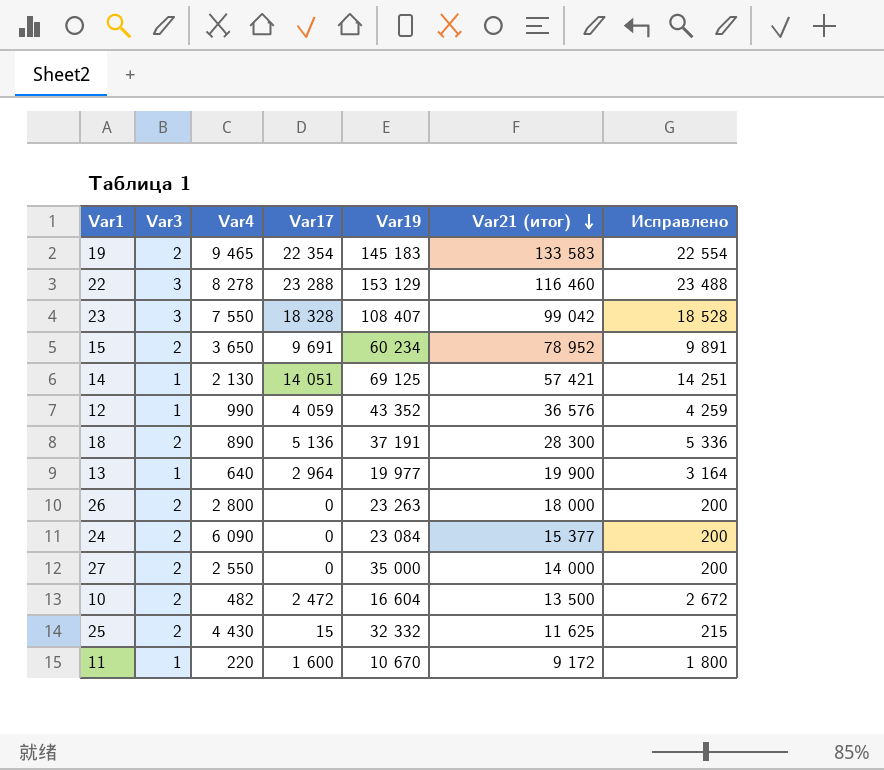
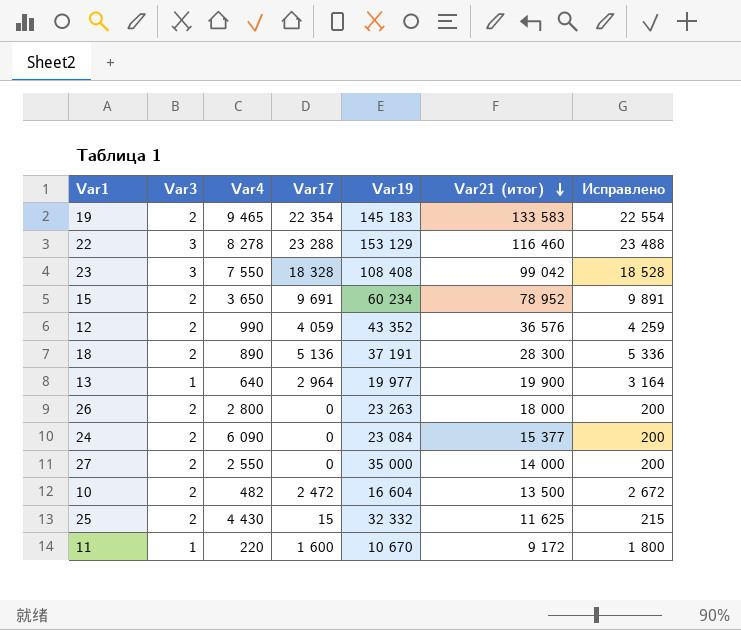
row 14: 1 | 2 130 | 14 051 | 69 125 | 57 421 | 14 251 -> none
23 | Var19: 108 407 -> 108 408
12 | Var3: 1 -> 2

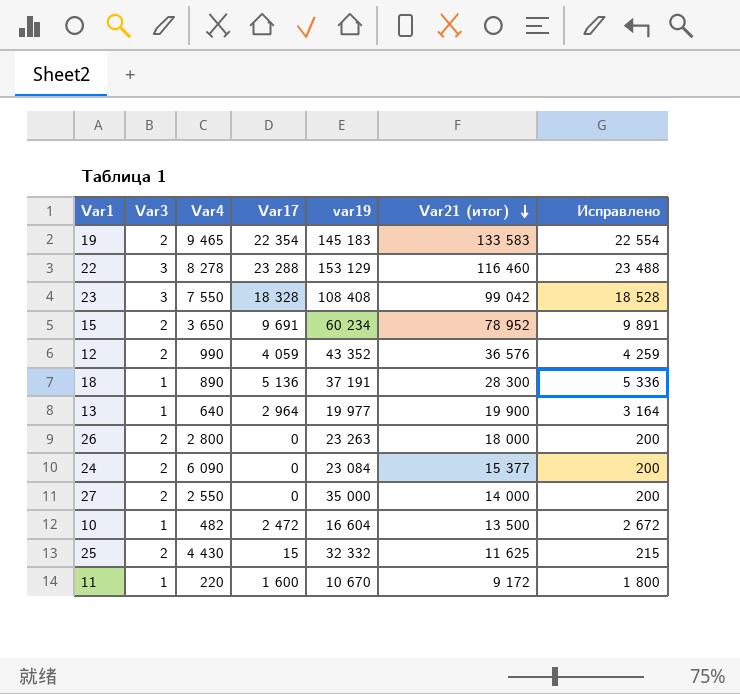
column name: Var19 -> var19
18 | Var3: 2 -> 1
10 | Var3: 2 -> 1

